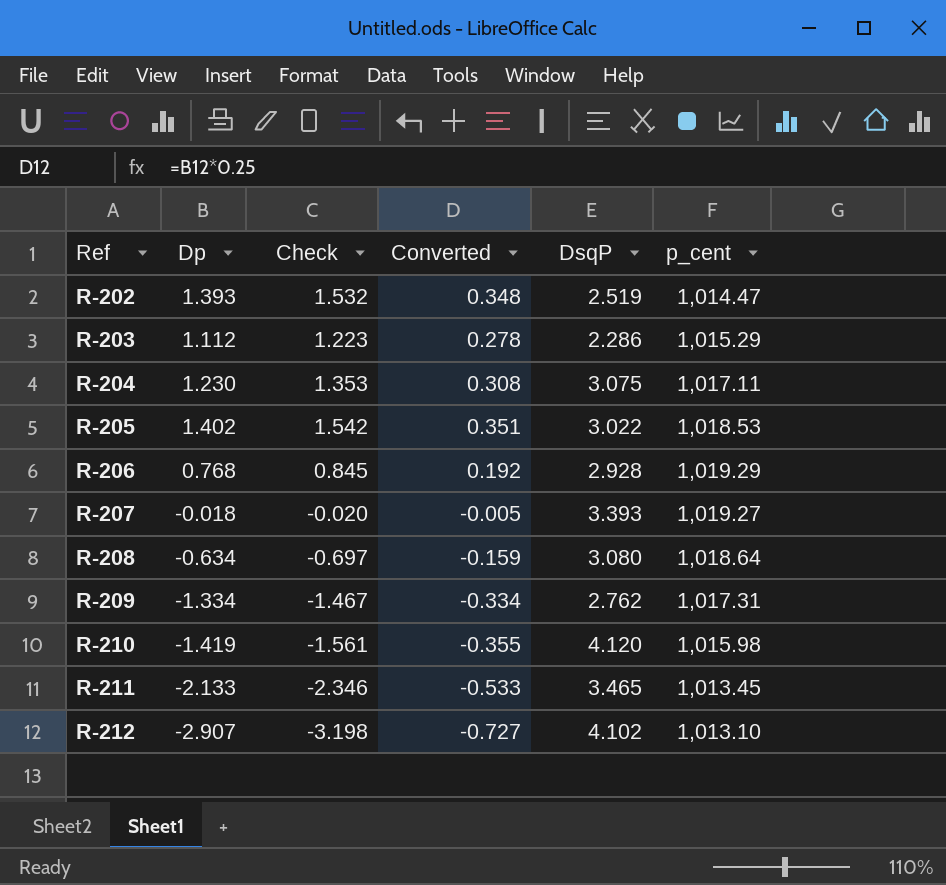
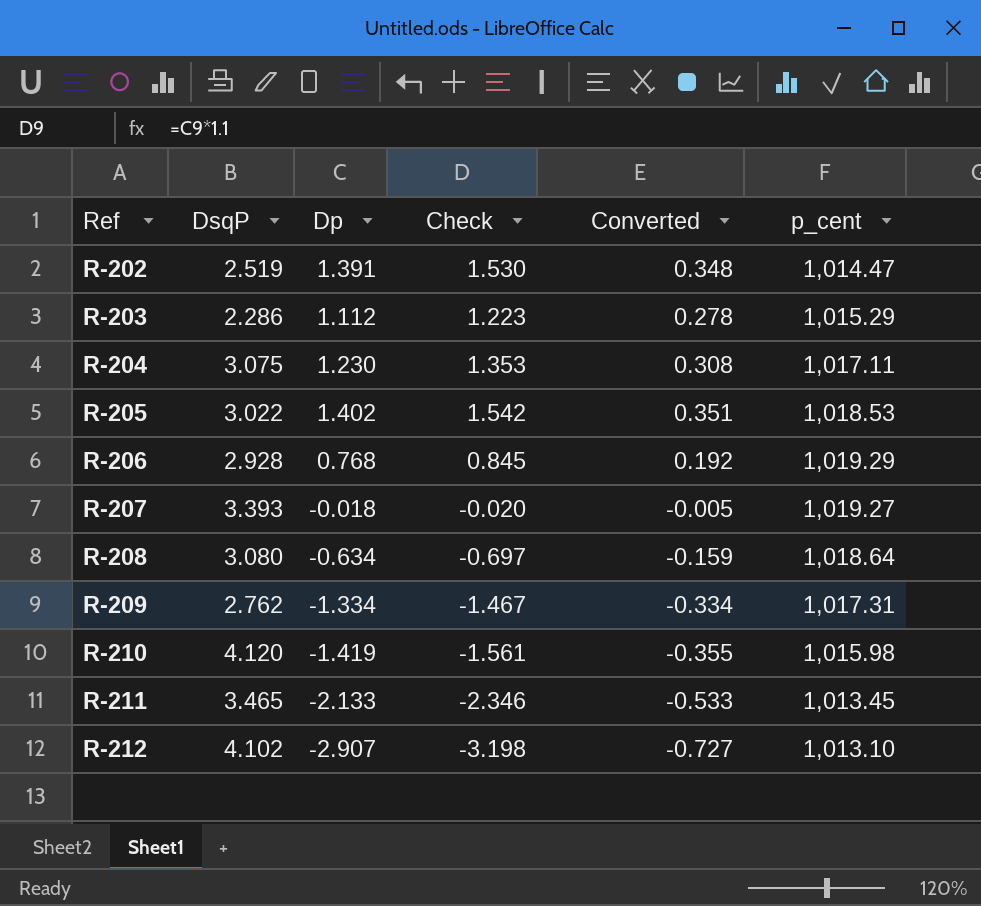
column DsqP | position: 5 -> 2
R-202 | Dp: 1.393 -> 1.391
R-202 | Check: 1.532 -> 1.530

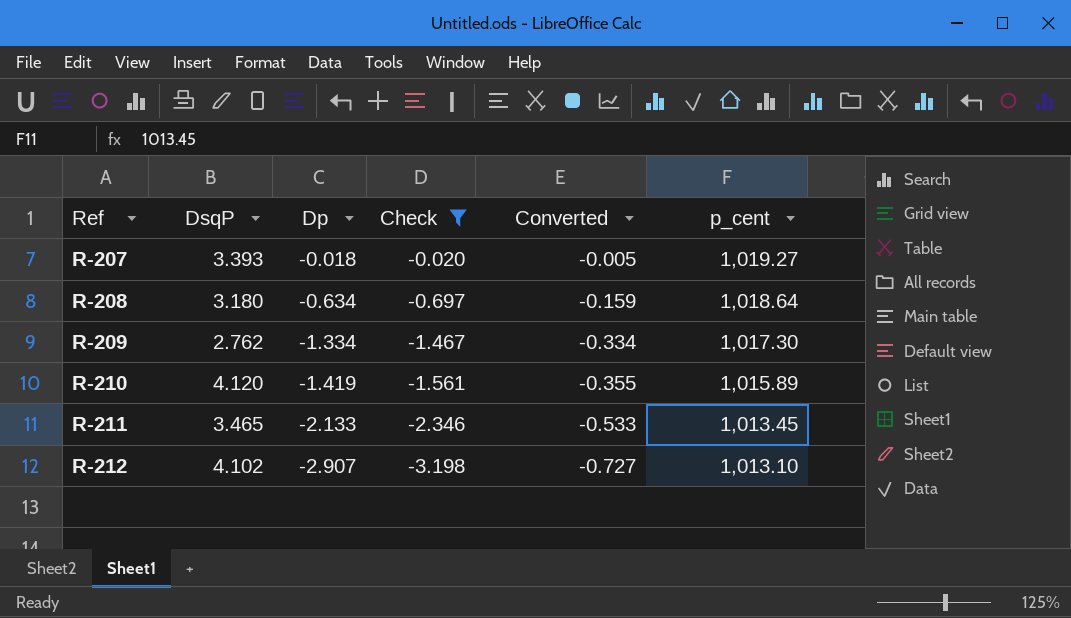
filter: none -> Check <= -0.020
R-208 | DsqP: 3.080 -> 3.180
R-209 | p_cent: 1,017.31 -> 1,017.30
R-210 | p_cent: 1,015.98 -> 1,015.89

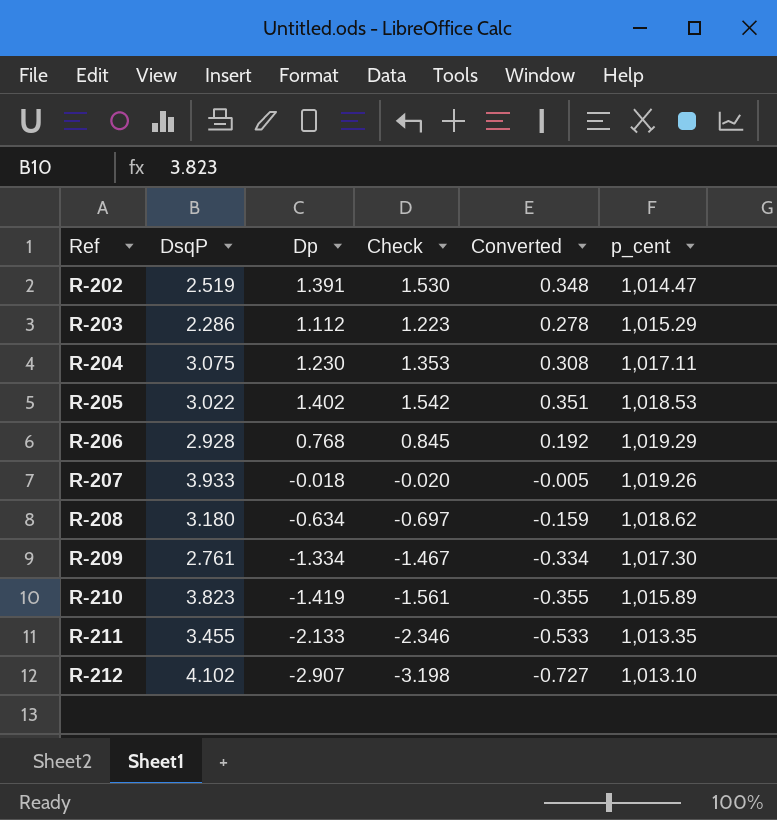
filter: Check <= -0.020 -> none
R-207 | DsqP: 3.393 -> 3.933
R-207 | p_cent: 1,019.27 -> 1,019.26
R-208 | p_cent: 1,018.64 -> 1,018.62
R-209 | DsqP: 2.762 -> 2.761
R-210 | DsqP: 4.120 -> 3.823
R-211 | DsqP: 3.465 -> 3.455
R-211 | p_cent: 1,013.45 -> 1,013.35

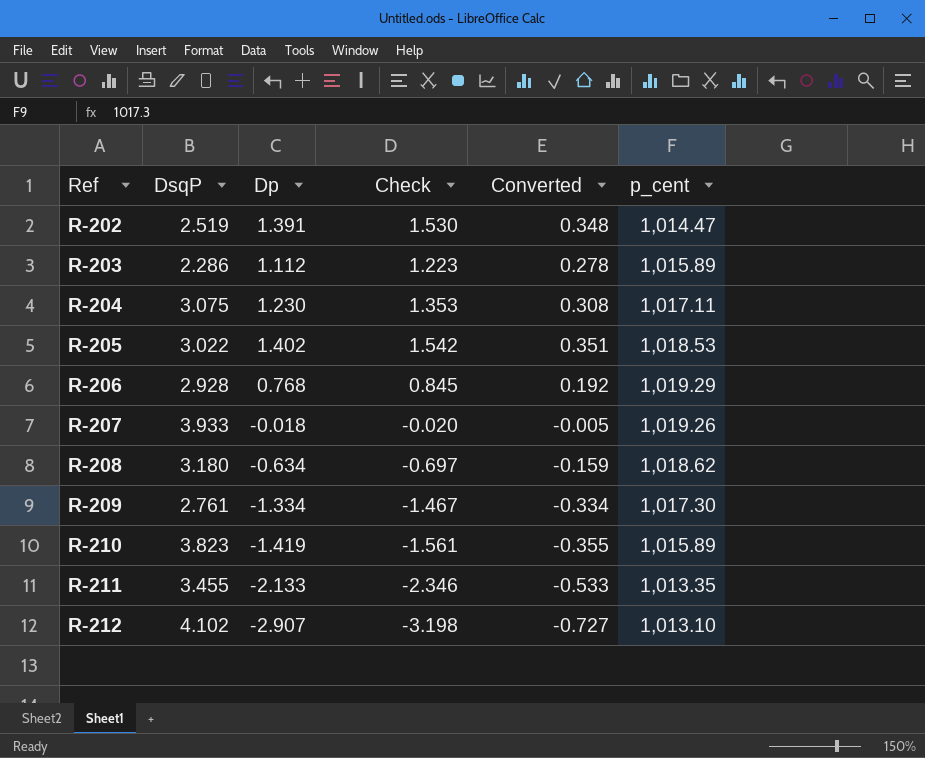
R-203 | p_cent: 1,015.29 -> 1,015.89

